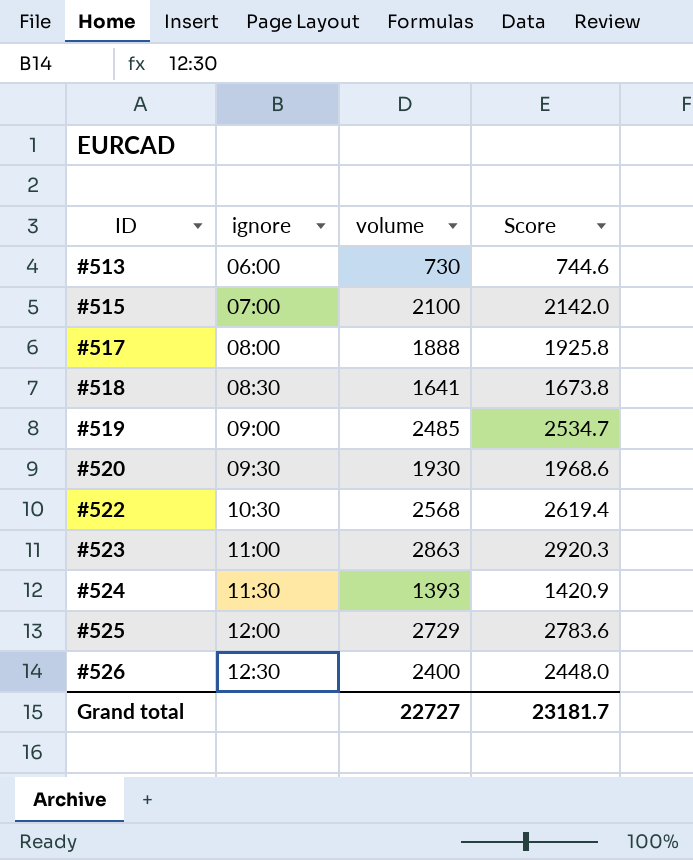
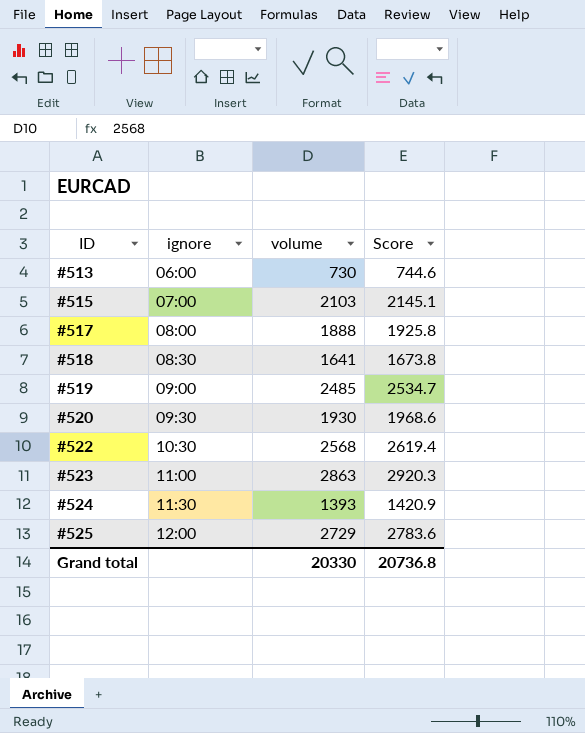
row #526: 12:30 | 2400 | 2448.0 -> none
#515 | volume: 2100 -> 2103
#515 | Score: 2142.0 -> 2145.1
Grand total | volume: 22727 -> 20330
Grand total | Score: 23181.7 -> 20736.8

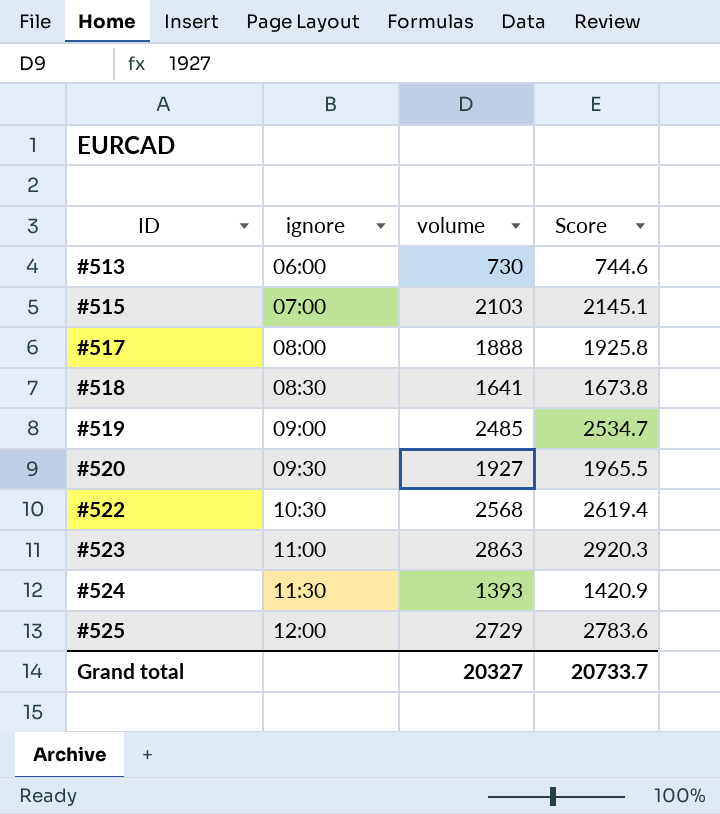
#520 | volume: 1930 -> 1927
#520 | Score: 1968.6 -> 1965.5
Grand total | volume: 20330 -> 20327
Grand total | Score: 20736.8 -> 20733.7

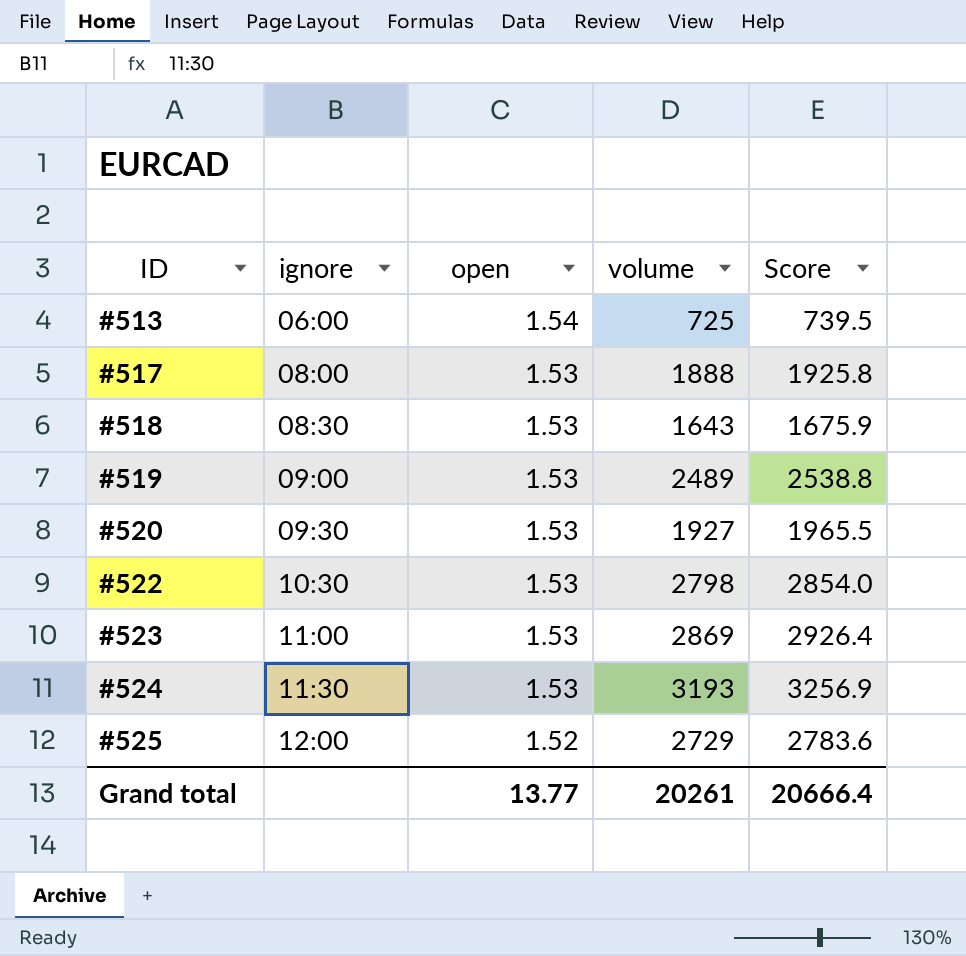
column open | position: none -> 3
row #515: 07:00 | 2103 | 2145.1 -> none
#513 | volume: 730 -> 725
#513 | Score: 744.6 -> 739.5
#518 | volume: 1641 -> 1643
#518 | Score: 1673.8 -> 1675.9
#519 | volume: 2485 -> 2489
#519 | Score: 2534.7 -> 2538.8
#522 | volume: 2568 -> 2798
#522 | Score: 2619.4 -> 2854.0
#523 | volume: 2863 -> 2869
#523 | Score: 2920.3 -> 2926.4
#524 | volume: 1393 -> 3193
#524 | Score: 1420.9 -> 3256.9
Grand total | volume: 20327 -> 20261
Grand total | Score: 20733.7 -> 20666.4

